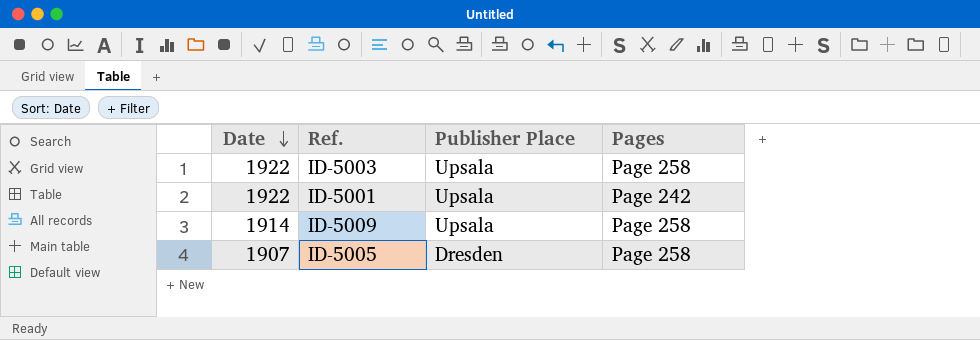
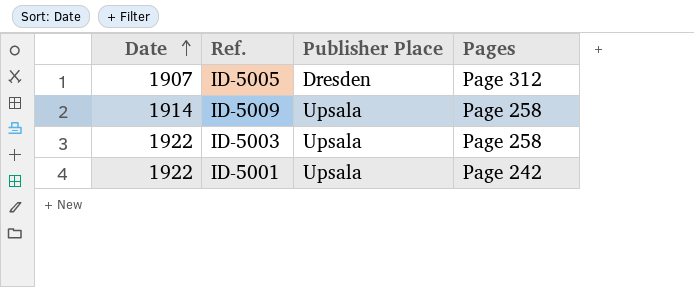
row order: Date descending -> Date ascending
ID-5005 | Pages: Page 258 -> Page 312

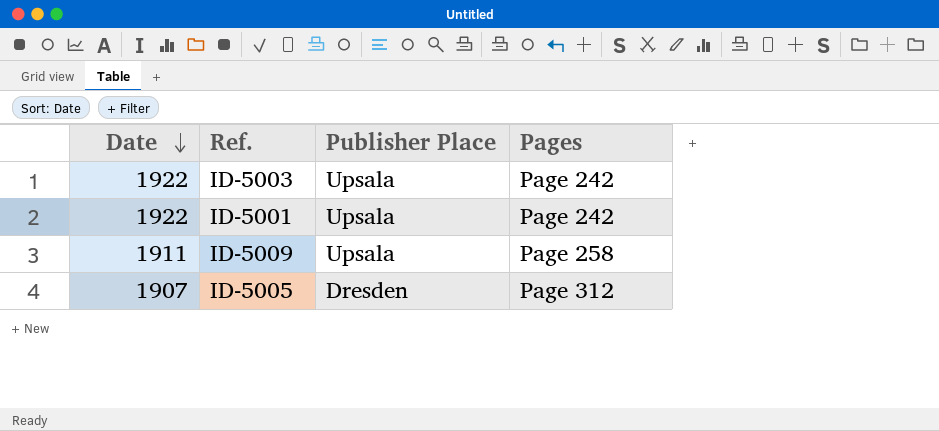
row order: Date ascending -> Date descending
ID-5003 | Pages: Page 258 -> Page 242
ID-5009 | Date: 1914 -> 1911

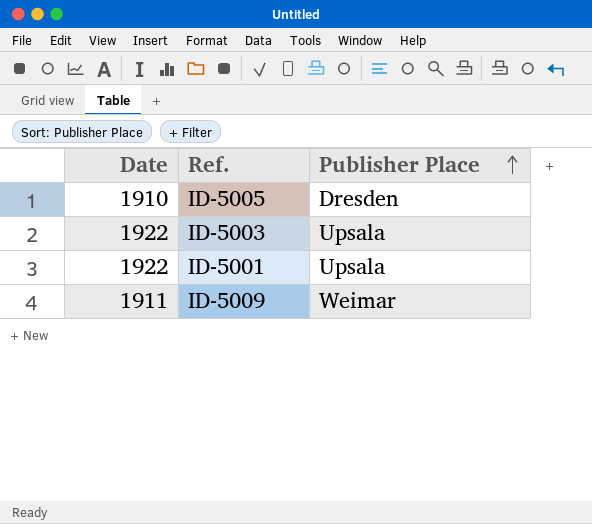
row order: Date descending -> Publisher Place ascending
column Pages | position: 4 -> none
ID-5005 | Date: 1907 -> 1910
ID-5009 | Publisher Place: Upsala -> Weimar

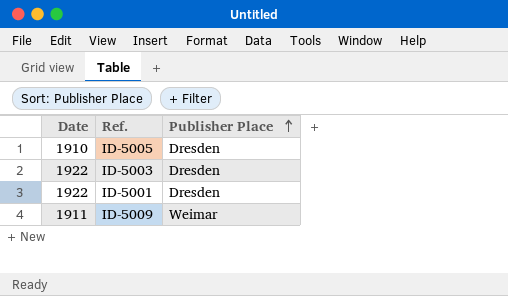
ID-5003 | Publisher Place: Upsala -> Dresden
ID-5001 | Publisher Place: Upsala -> Dresden

